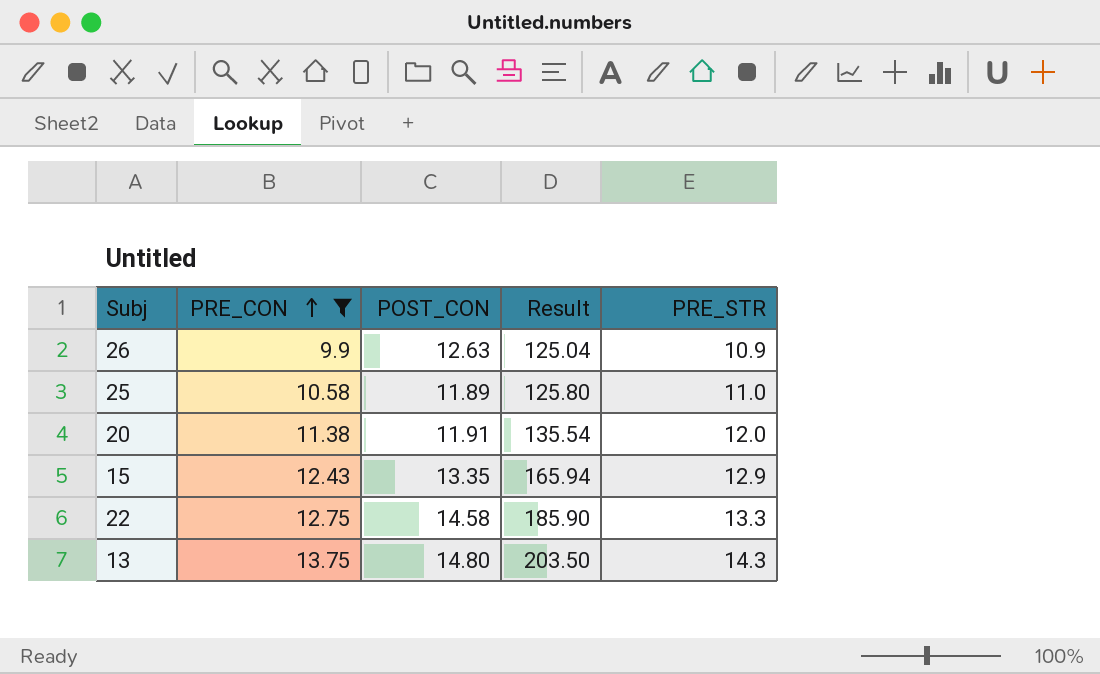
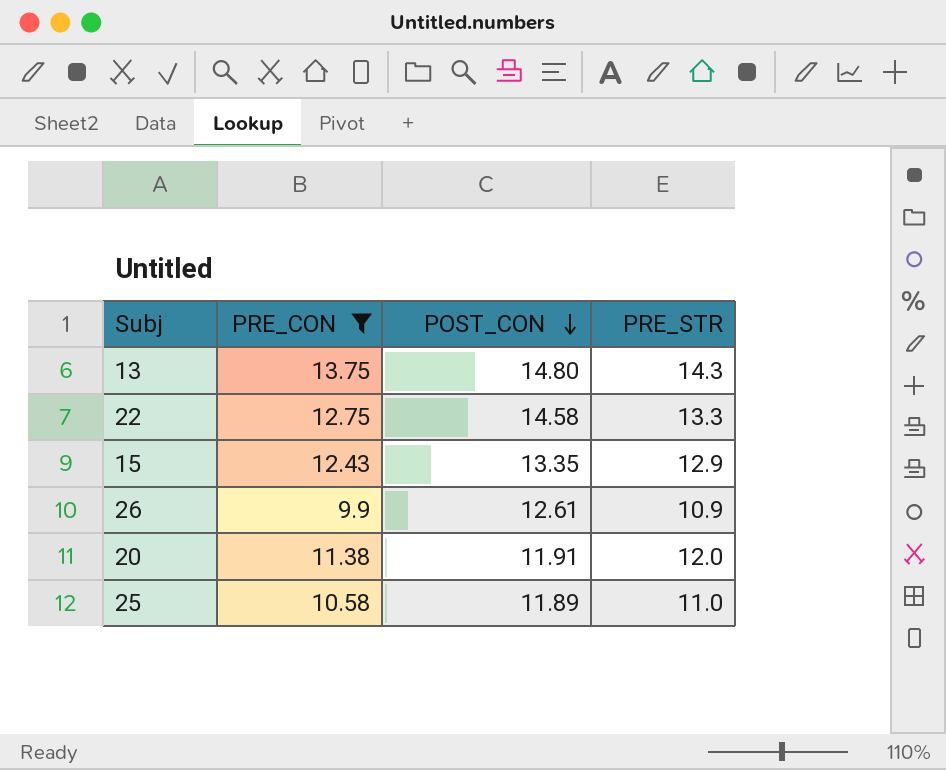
row order: PRE_CON ascending -> POST_CON descending
column Result | formula: [PRE_CON] * [POST_CON] -> none
26 | POST_CON: 12.63 -> 12.61

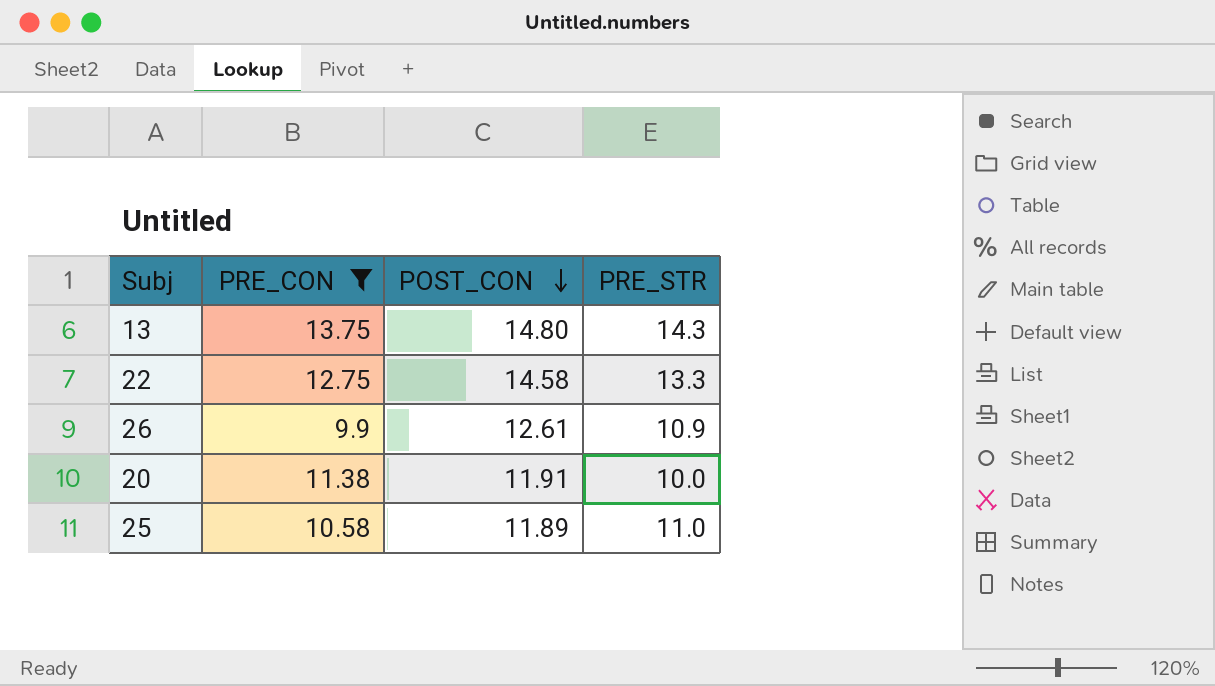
row 15: 12.43 | 13.35 | 12.9 -> none
20 | PRE_STR: 12.0 -> 10.0

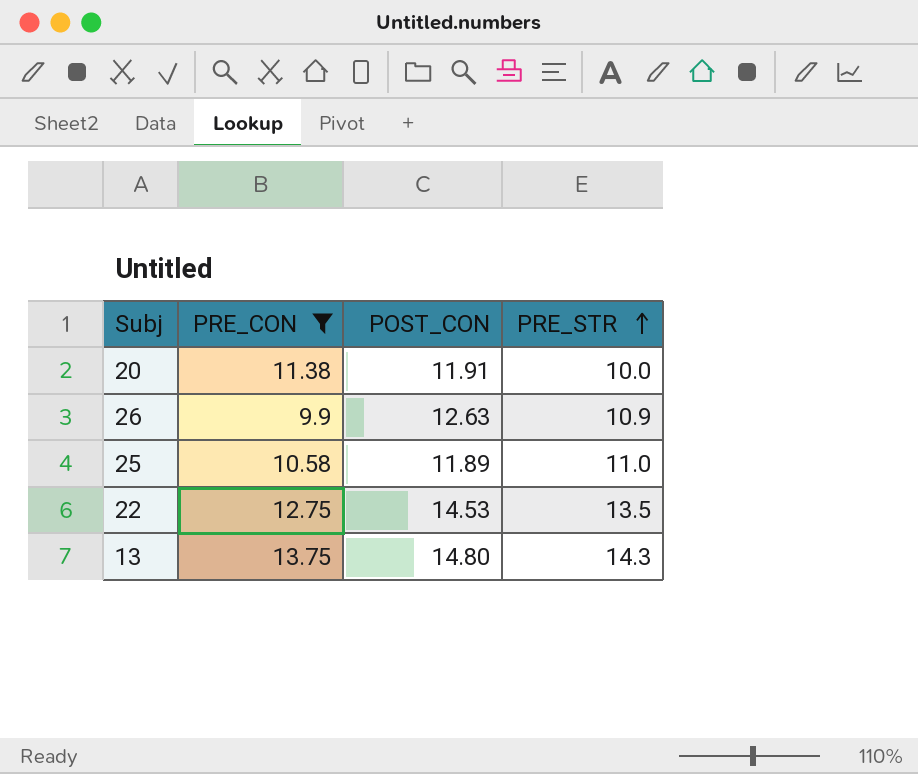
row order: POST_CON descending -> PRE_STR ascending
26 | POST_CON: 12.61 -> 12.63
22 | POST_CON: 14.58 -> 14.53
22 | PRE_STR: 13.3 -> 13.5

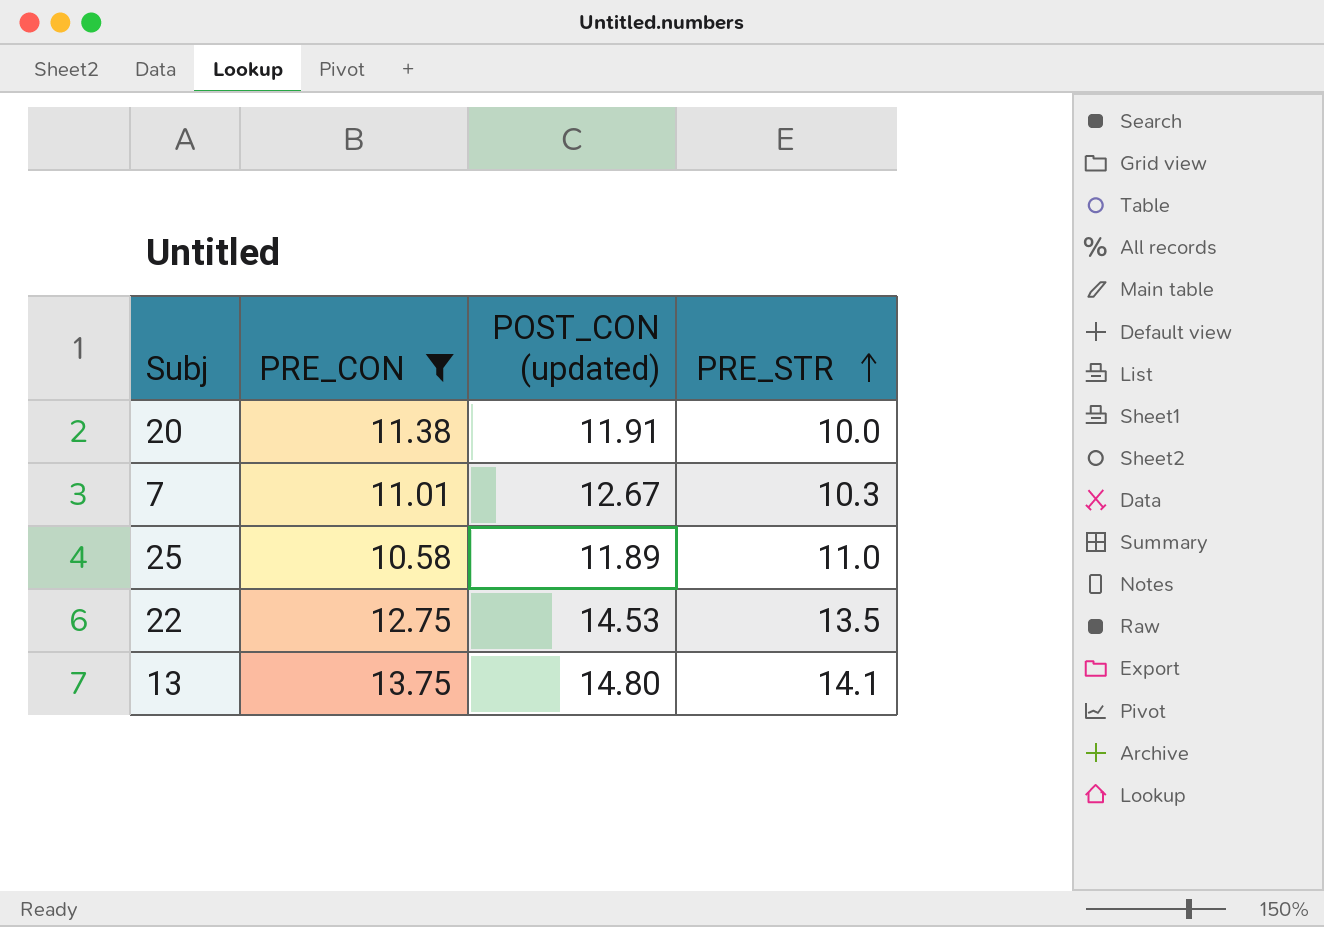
column name: POST_CON -> POST_CON (updated)
row 26: 9.9 | 12.63 | 10.9 -> none
row 7: none -> 11.01 | 12.67 | 10.3
13 | PRE_STR: 14.3 -> 14.1

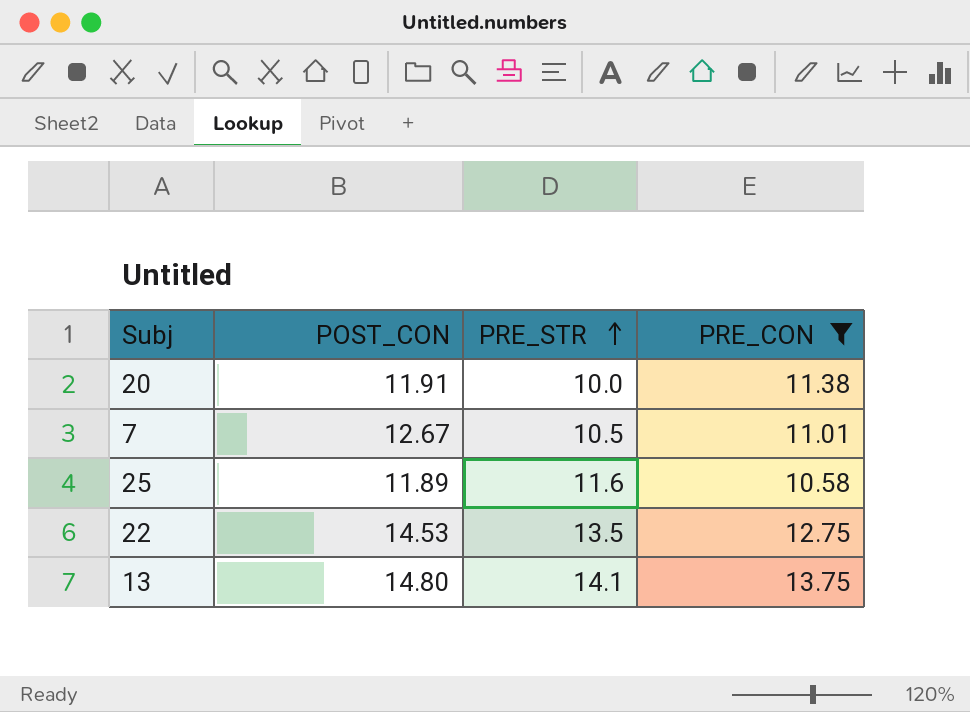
column name: POST_CON (updated) -> POST_CON
column PRE_CON | position: 2 -> 4
7 | PRE_STR: 10.3 -> 10.5
25 | PRE_STR: 11.0 -> 11.6

